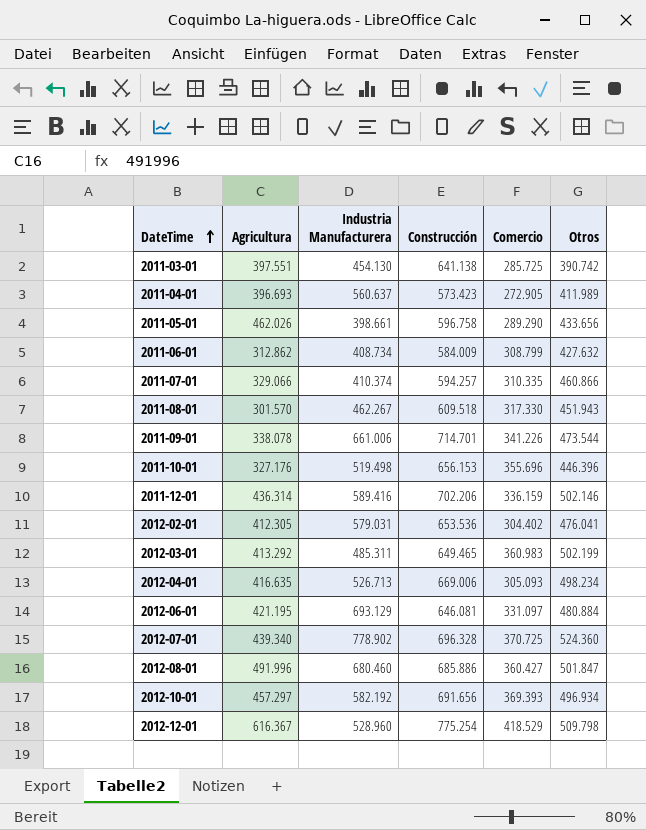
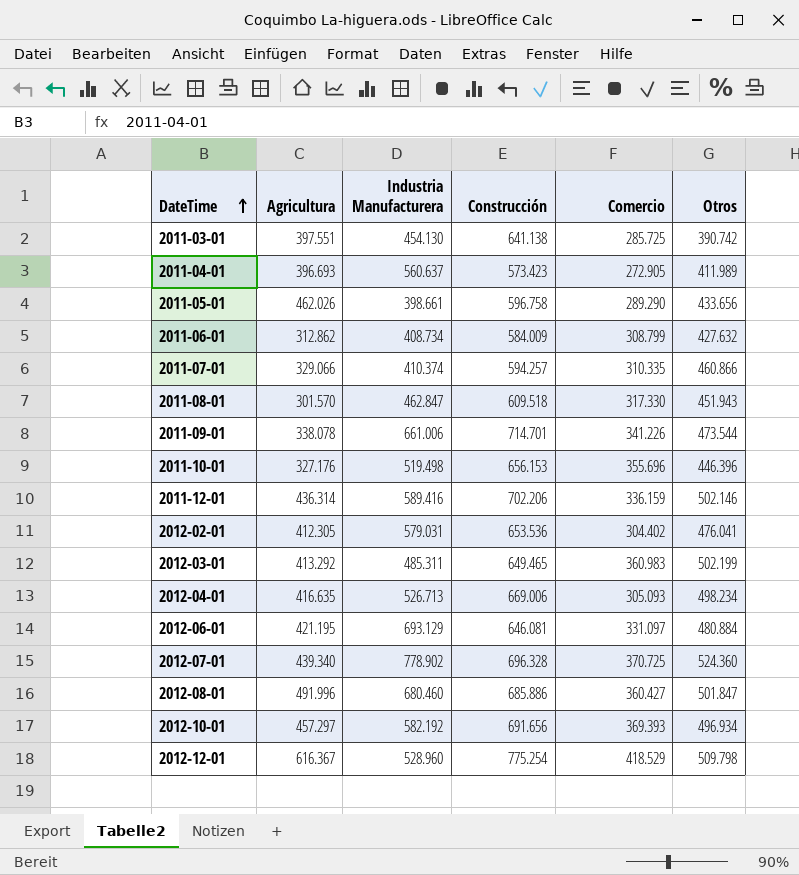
2011-08-01 | Industria Manufacturera: 462.267 -> 462.847

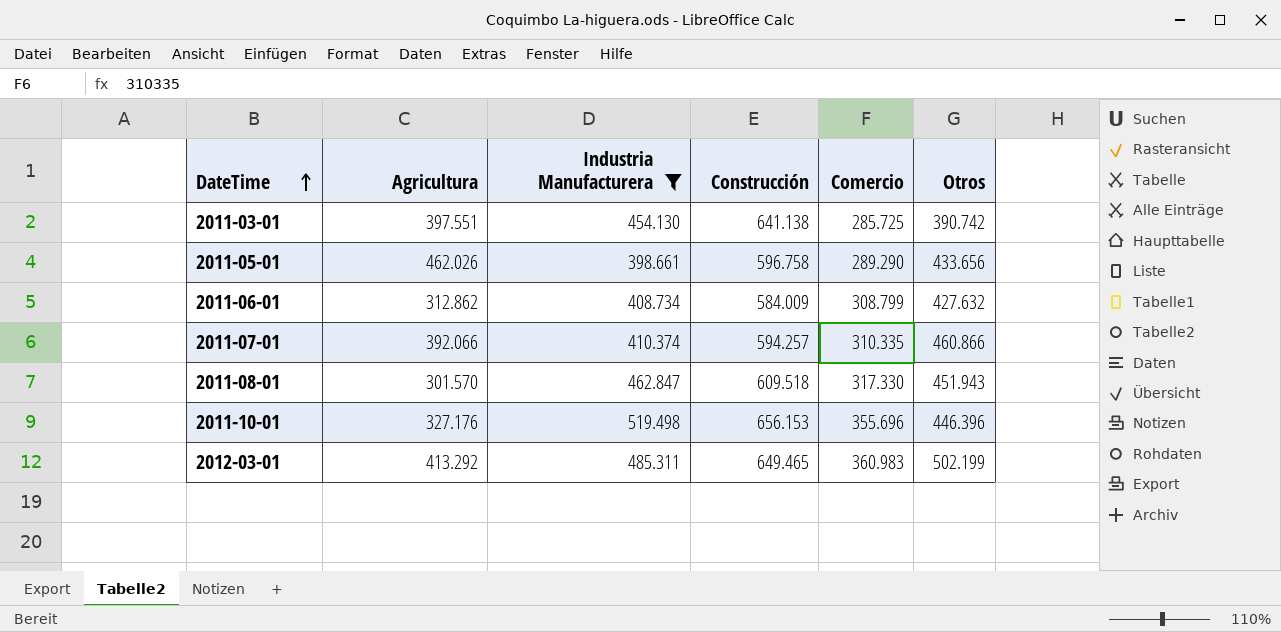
filter: none -> Industria Manufacturera <= 519.498
2011-07-01 | Agricultura: 329.066 -> 392.066

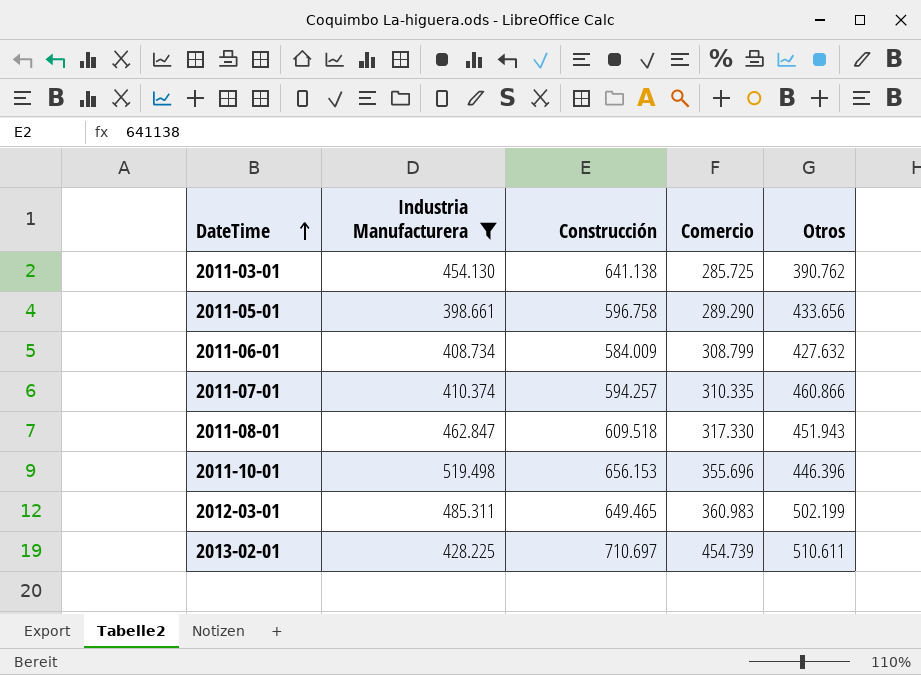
column Agricultura | position: 2 -> none
2011-03-01 | Otros: 390.742 -> 390.762
row 2013-02-01: none -> 428.225 | 710.697 | 454.739 | 510.611

